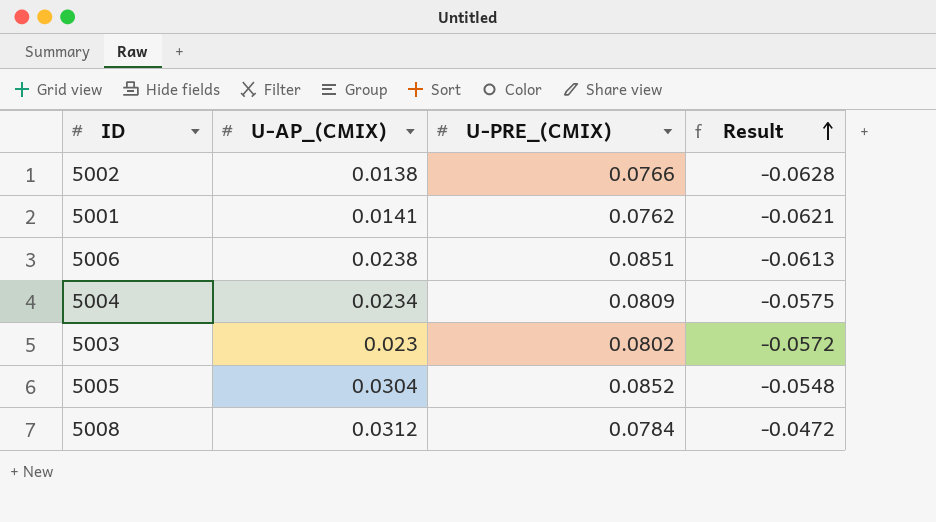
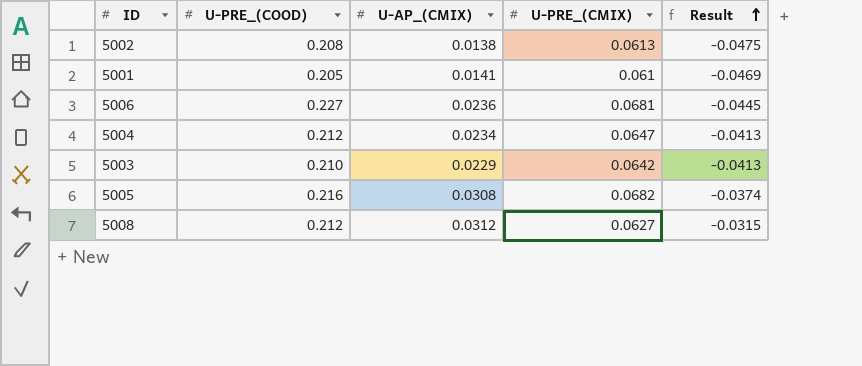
column U-PRE_(COOD) | position: none -> 2
5002 | U-PRE_(CMIX): 0.0766 -> 0.0613
5002 | Result: -0.0628 -> -0.0475
5001 | U-PRE_(CMIX): 0.0762 -> 0.061
5001 | Result: -0.0621 -> -0.0469
5006 | U-AP_(CMIX): 0.0238 -> 0.0236
5006 | U-PRE_(CMIX): 0.0851 -> 0.0681
5006 | Result: -0.0613 -> -0.0445
5004 | U-PRE_(CMIX): 0.0809 -> 0.0647
5004 | Result: -0.0575 -> -0.0413
5003 | U-AP_(CMIX): 0.023 -> 0.0229
5003 | U-PRE_(CMIX): 0.0802 -> 0.0642
5003 | Result: -0.0572 -> -0.0413
5005 | U-AP_(CMIX): 0.0304 -> 0.0308
5005 | U-PRE_(CMIX): 0.0852 -> 0.0682
5005 | Result: -0.0548 -> -0.0374
5008 | U-PRE_(CMIX): 0.0784 -> 0.0627
5008 | Result: -0.0472 -> -0.0315

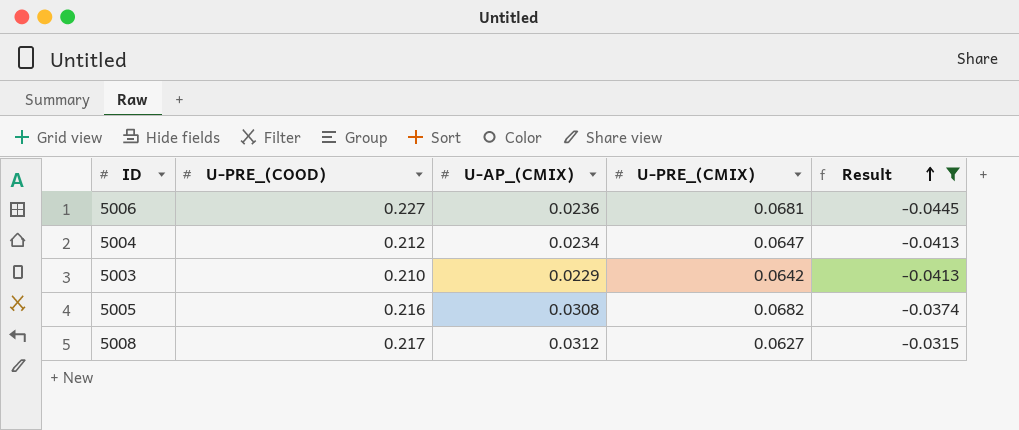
filter: none -> Result >= -0.0445
5008 | U-PRE_(COOD): 0.212 -> 0.217

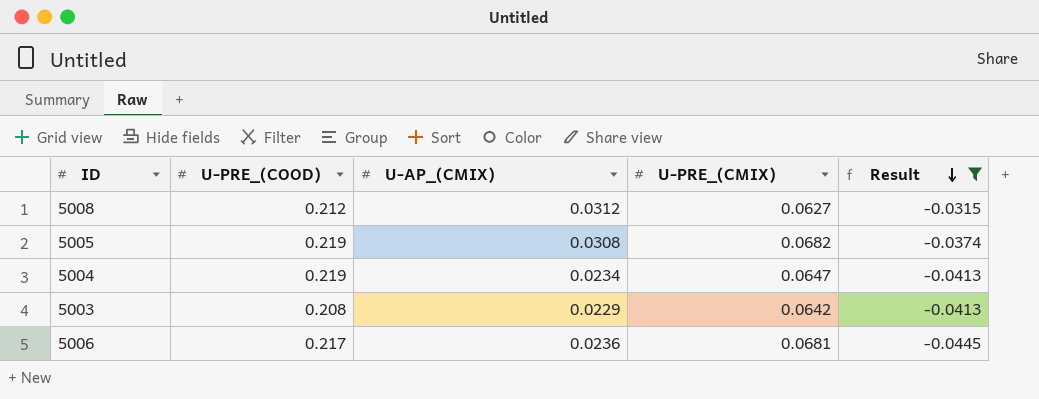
row order: Result ascending -> Result descending
5008 | U-PRE_(COOD): 0.217 -> 0.212
5005 | U-PRE_(COOD): 0.216 -> 0.219
5004 | U-PRE_(COOD): 0.212 -> 0.219
5003 | U-PRE_(COOD): 0.210 -> 0.208
5006 | U-PRE_(COOD): 0.227 -> 0.217

